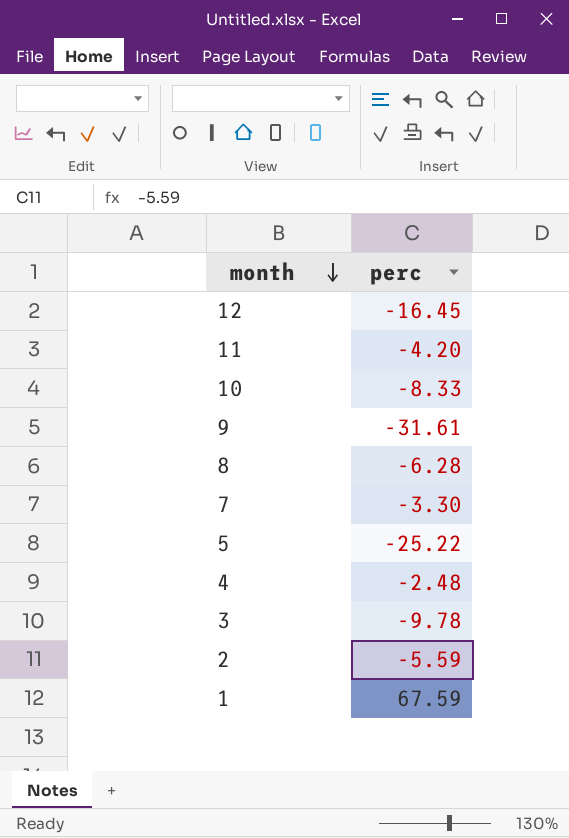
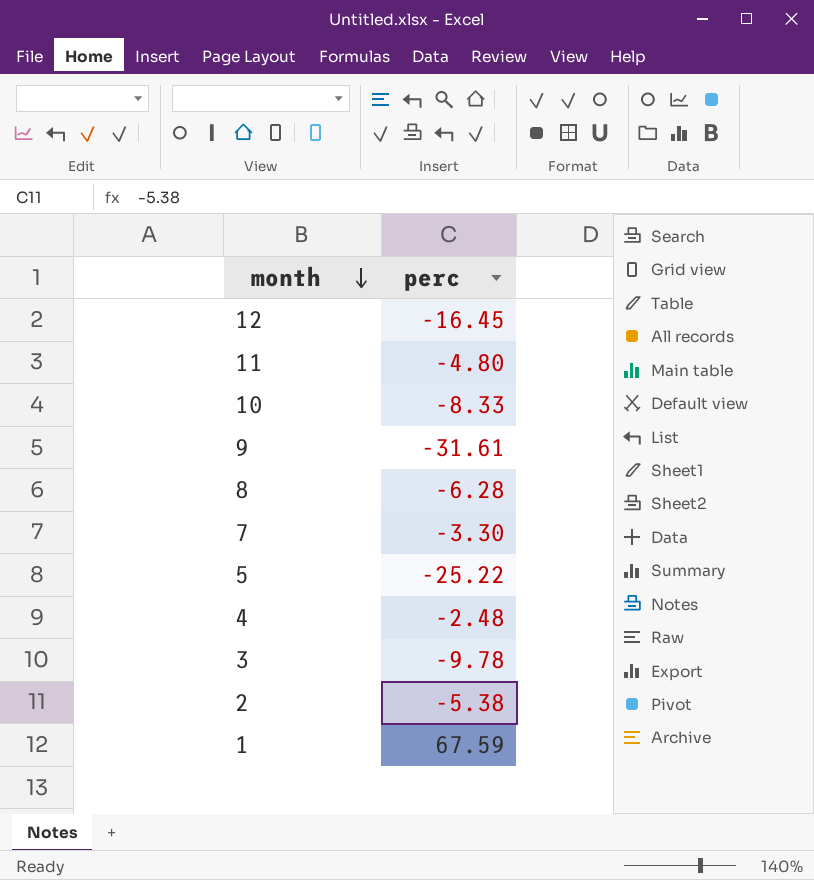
11 | perc: -4.20 -> -4.80
2 | perc: -5.59 -> -5.38

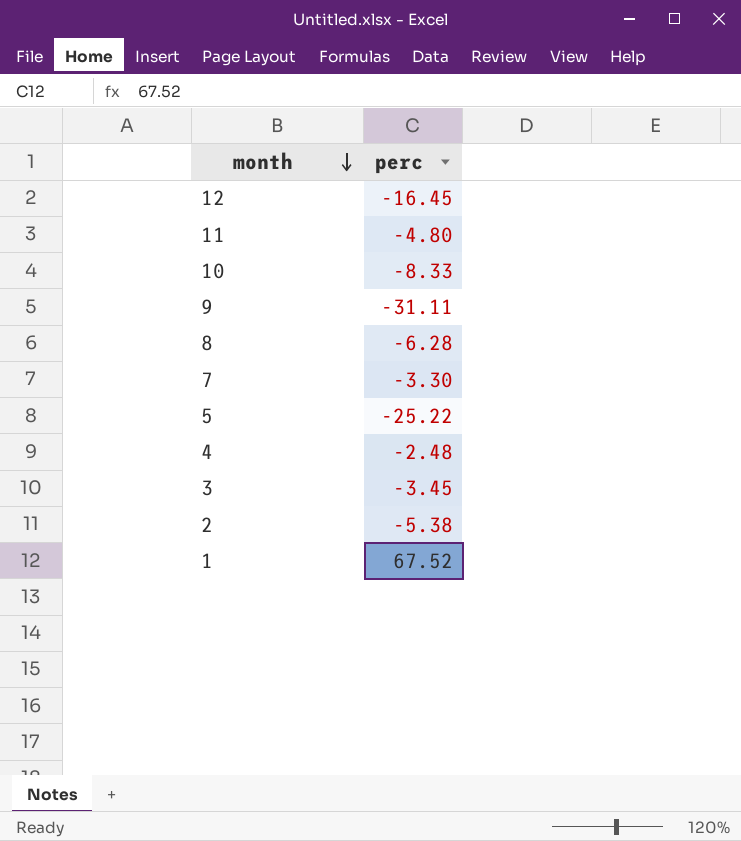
9 | perc: -31.61 -> -31.11
3 | perc: -9.78 -> -3.45
1 | perc: 67.59 -> 67.52

